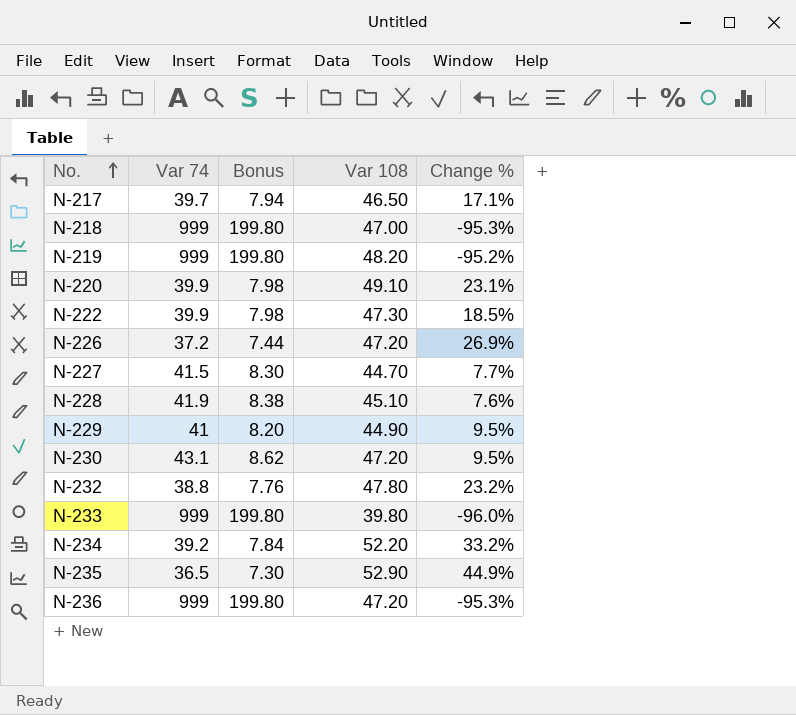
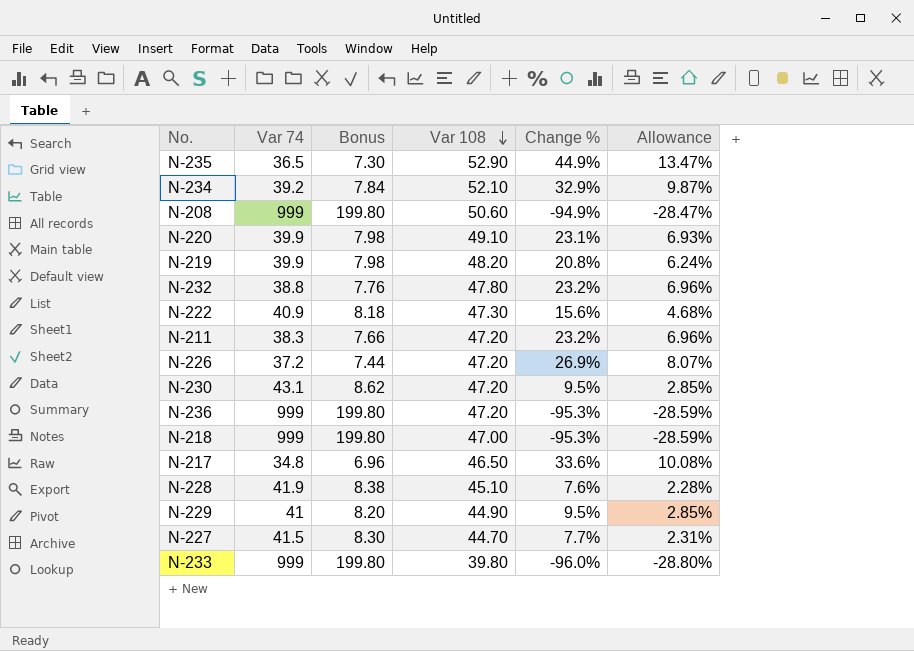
row order: No. ascending -> Var 108 descending
column Allowance | formula: none -> [Change %] * 0.3
N-234 | Var 108: 52.20 -> 52.10
N-234 | Change %: 33.2% -> 32.9%
row N-208: none -> 999 | 199.80 | 50.60 | -94.9% | -28.47%
N-219 | Var 74: 999 -> 39.9
N-219 | Bonus: 199.80 -> 7.98
N-219 | Change %: -95.2% -> 20.8%
N-222 | Var 74: 39.9 -> 40.9
N-222 | Bonus: 7.98 -> 8.18
N-222 | Change %: 18.5% -> 15.6%
row N-211: none -> 38.3 | 7.66 | 47.20 | 23.2% | 6.96%
N-217 | Var 74: 39.7 -> 34.8
N-217 | Bonus: 7.94 -> 6.96
N-217 | Change %: 17.1% -> 33.6%

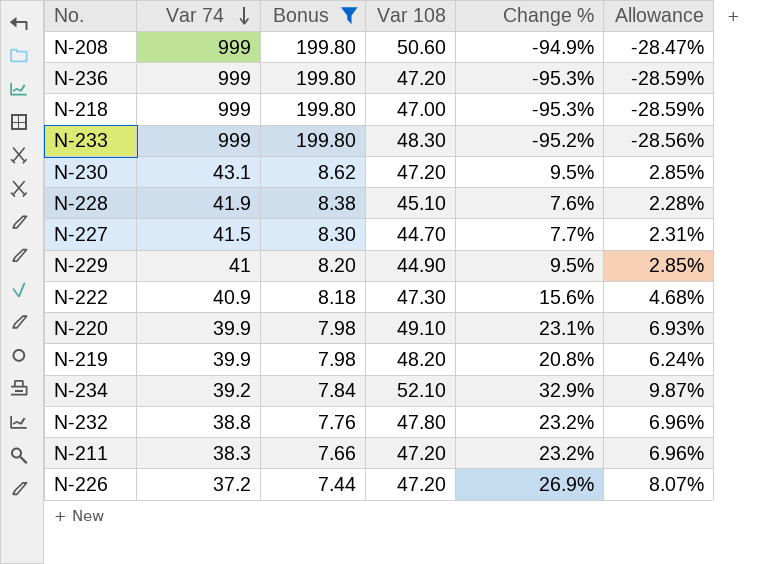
filter: none -> Bonus >= 7.44
row order: Var 108 descending -> Var 74 descending
N-233 | Var 108: 39.80 -> 48.30
N-233 | Change %: -96.0% -> -95.2%
N-233 | Allowance: -28.80% -> -28.56%

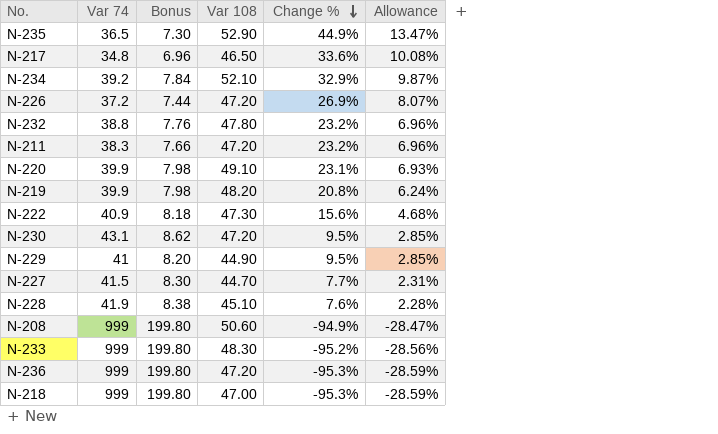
filter: Bonus >= 7.44 -> none
row order: Var 74 descending -> Change % descending

